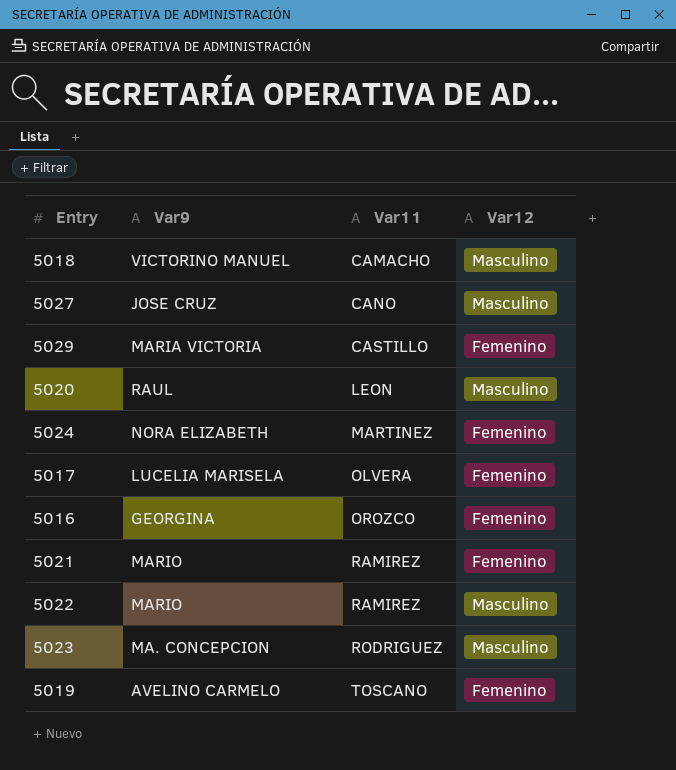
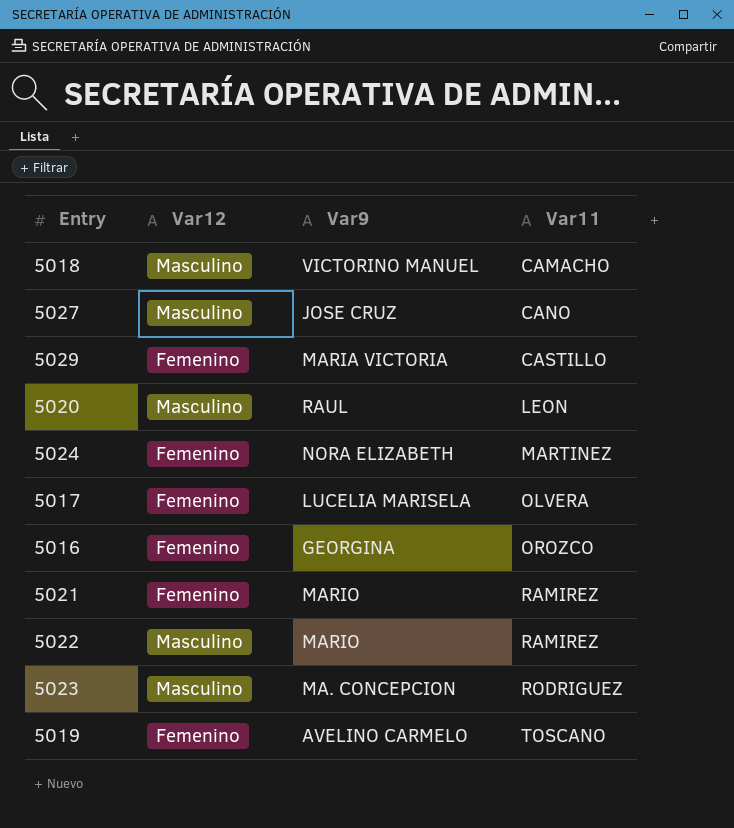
column Var12 | position: 4 -> 2

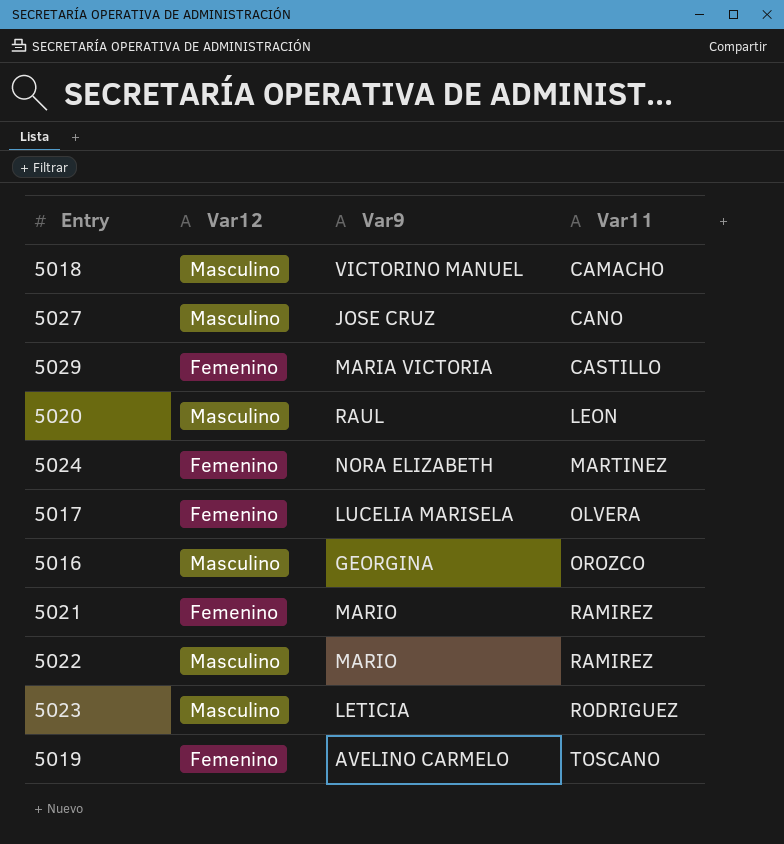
5016 | Var12: Femenino -> Masculino
5023 | Var9: MA. CONCEPCION -> LETICIA

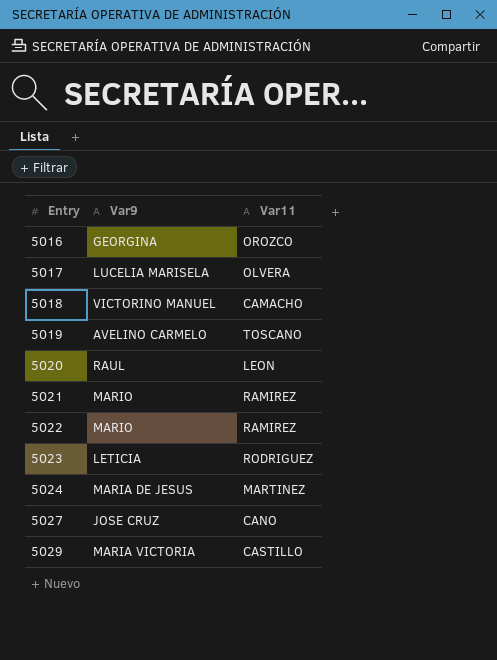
row order: Var11 ascending -> Entry ascending
column Var12 | position: 2 -> none
5024 | Var9: NORA ELIZABETH -> MARIA DE JESUS

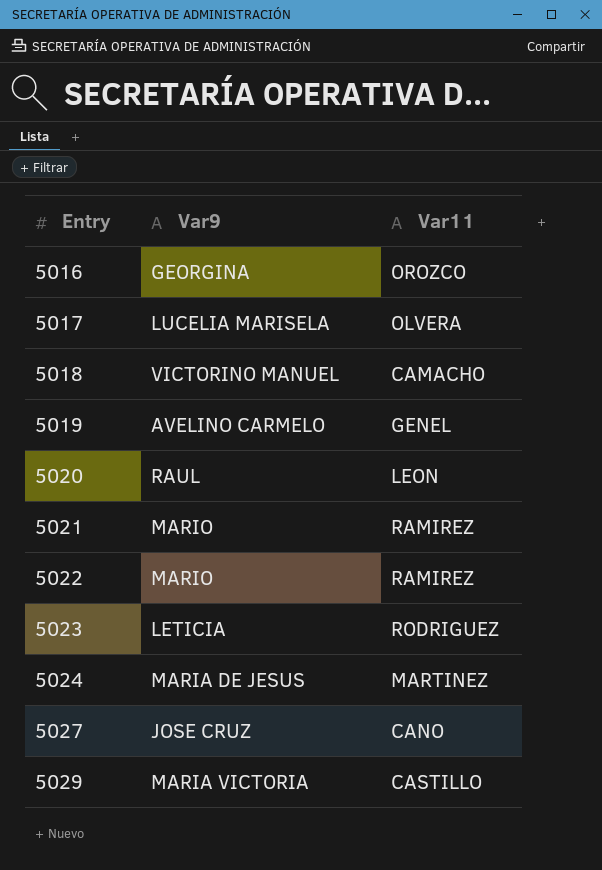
5019 | Var11: TOSCANO -> GENEL

